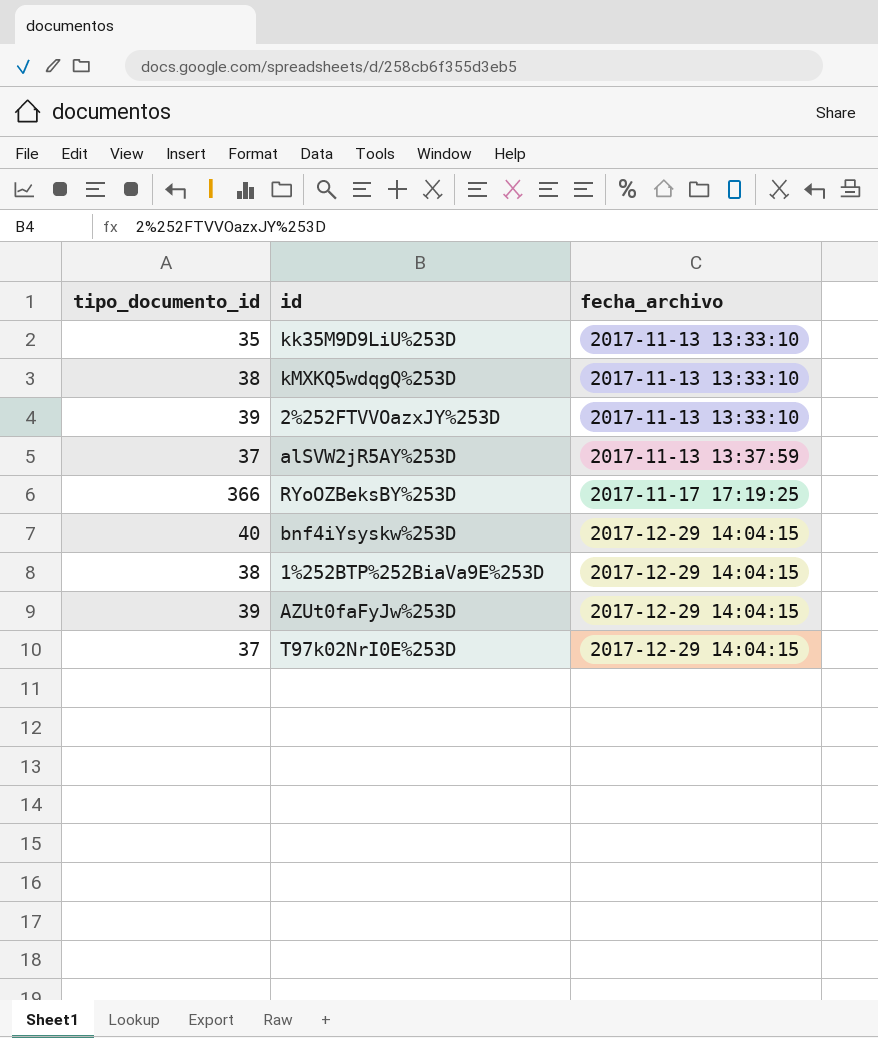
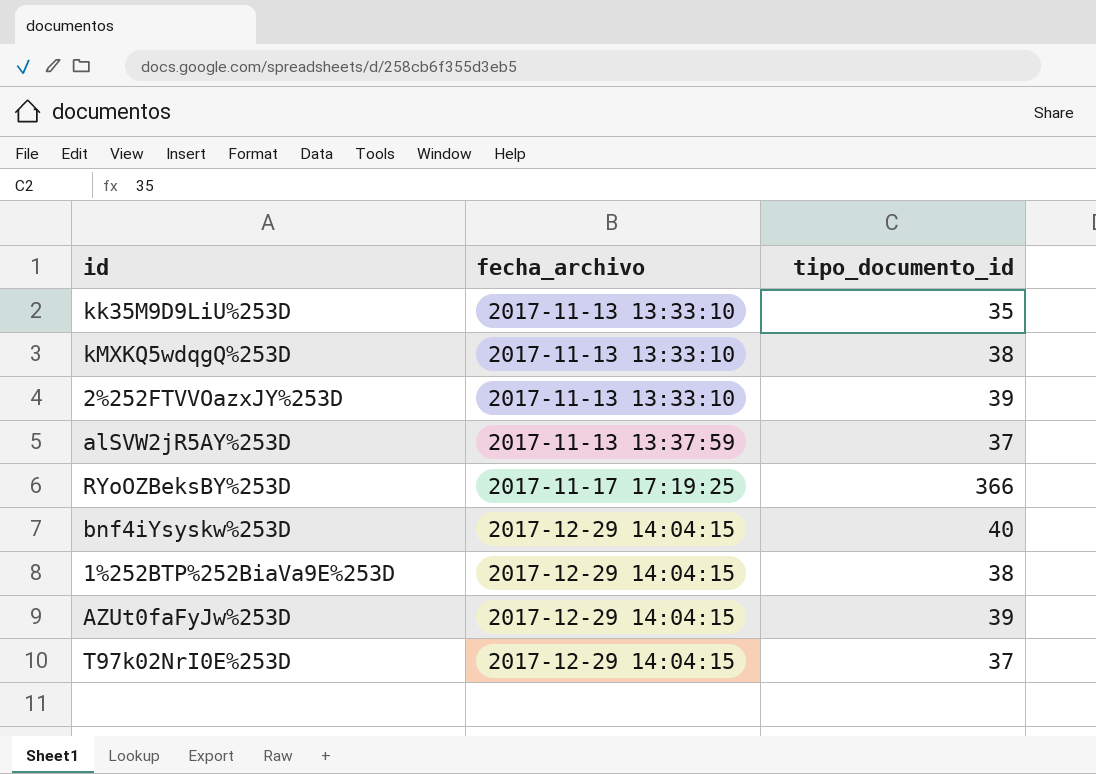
column tipo_documento_id | position: 1 -> 3

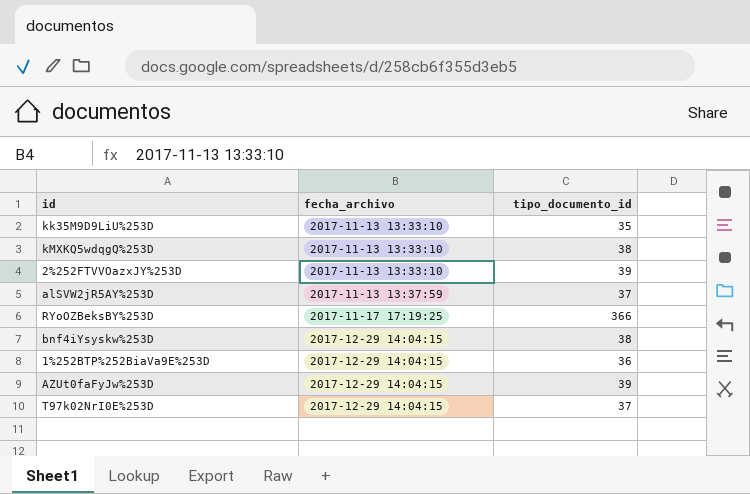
bnf4iYsyskw%253D | tipo_documento_id: 40 -> 38
1%252BTP%252BiaVa9E%253D | tipo_documento_id: 38 -> 36

